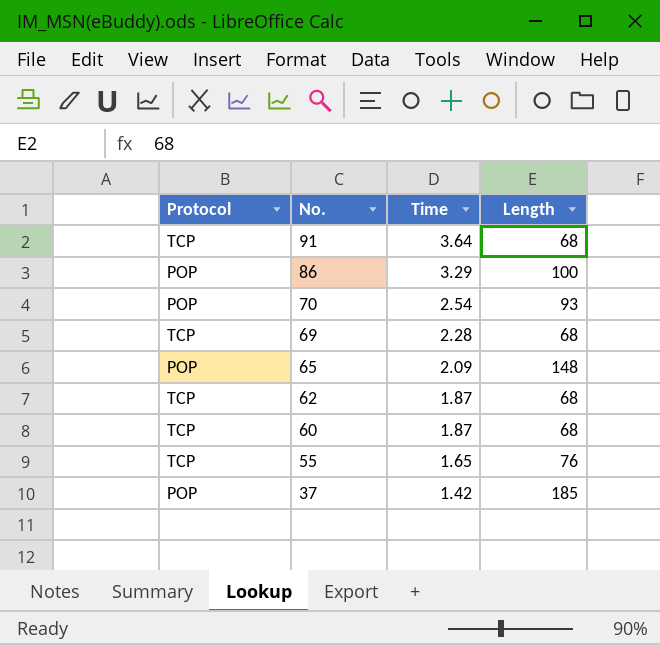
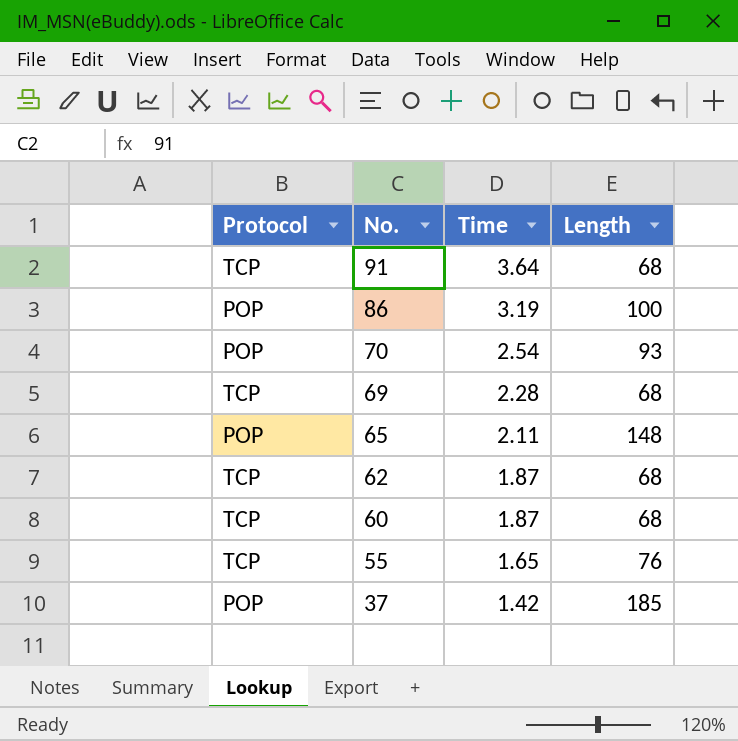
86 | Time: 3.29 -> 3.19
65 | Time: 2.09 -> 2.11

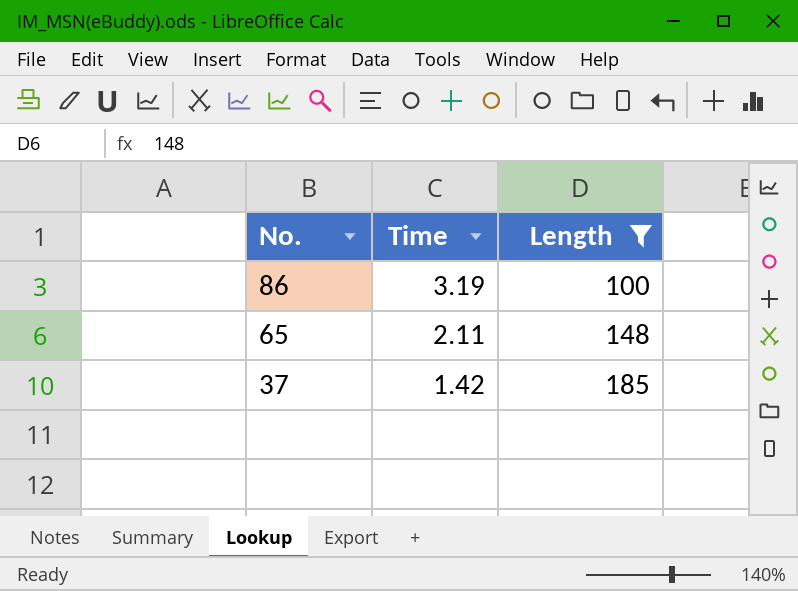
filter: none -> Length >= 100
column Protocol | position: 1 -> none

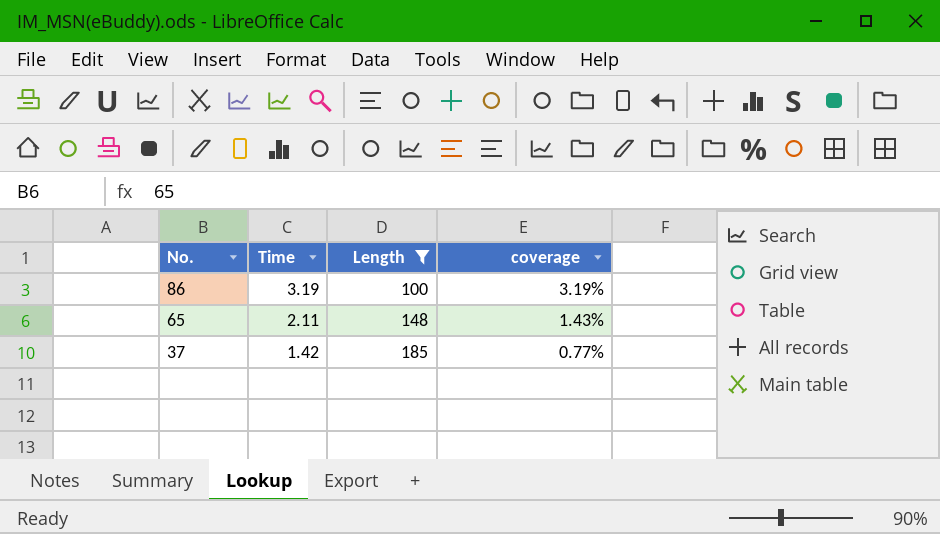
column coverage | formula: none -> [Time] / [Length]

